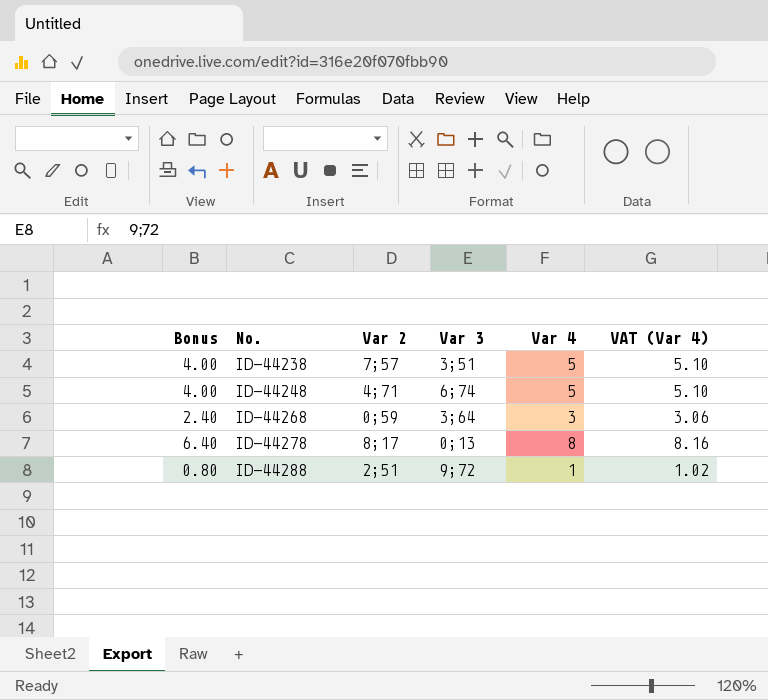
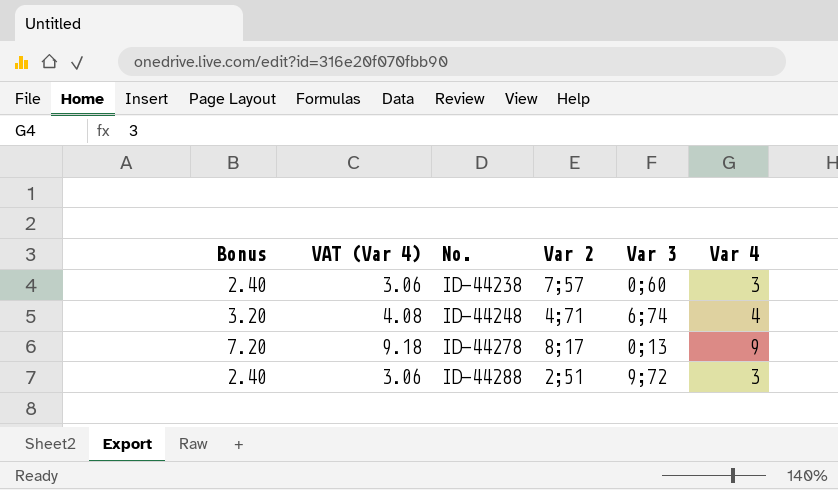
column VAT (Var 4) | position: 6 -> 2
row ID-44268: 2.40 | 0;59 | 3;64 | 3 | 3.06 -> none
ID-44238 | Bonus: 4.00 -> 2.40
ID-44238 | VAT (Var 4): 5.10 -> 3.06
ID-44238 | Var 3: 3;51 -> 0;60
ID-44238 | Var 4: 5 -> 3
ID-44248 | Bonus: 4.00 -> 3.20
ID-44248 | VAT (Var 4): 5.10 -> 4.08
ID-44248 | Var 4: 5 -> 4
ID-44278 | Bonus: 6.40 -> 7.20
ID-44278 | VAT (Var 4): 8.16 -> 9.18
ID-44278 | Var 4: 8 -> 9
ID-44288 | Bonus: 0.80 -> 2.40
ID-44288 | VAT (Var 4): 1.02 -> 3.06
ID-44288 | Var 4: 1 -> 3

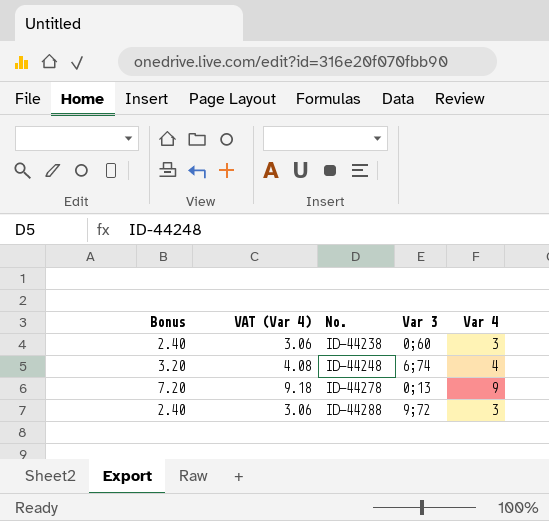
column Var 2 | position: 4 -> none

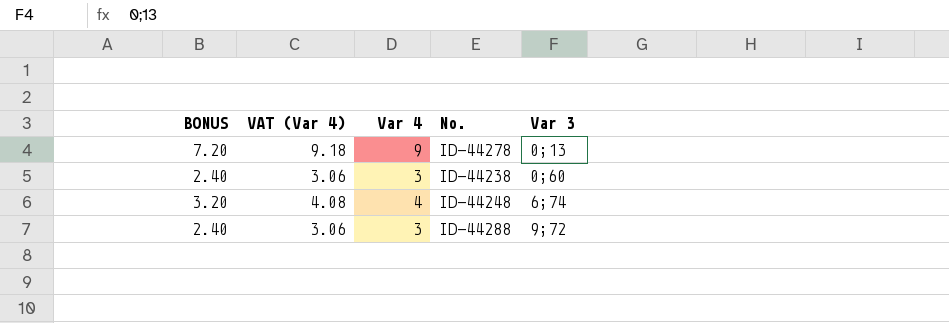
row order: No. ascending -> Var 3 ascending
column name: Bonus -> BONUS
column Var 4 | position: 5 -> 3

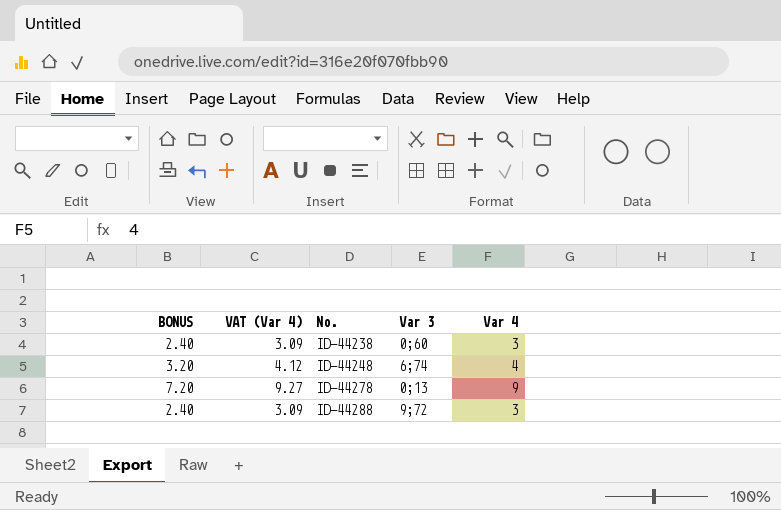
row order: Var 3 ascending -> No. ascending
column VAT (Var 4) | formula: [Var 4] * 1.02 -> [Var 4] * 1.03
column Var 4 | position: 3 -> 5

